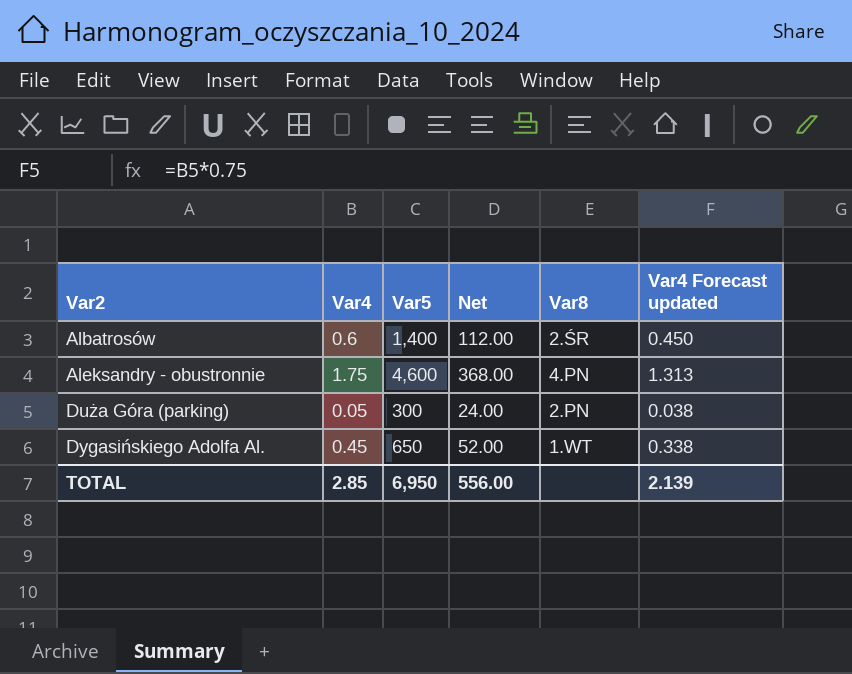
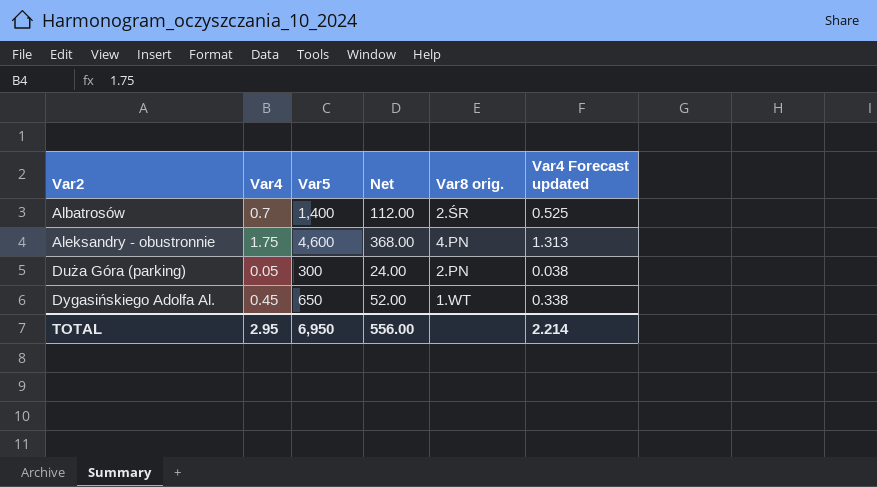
column name: Var8 -> Var8 orig.
Albatrosów | Var4: 0.6 -> 0.7
Albatrosów | Var4 Forecast updated: 0.450 -> 0.525
TOTAL | Var4: 2.85 -> 2.95
TOTAL | Var4 Forecast updated: 2.139 -> 2.214

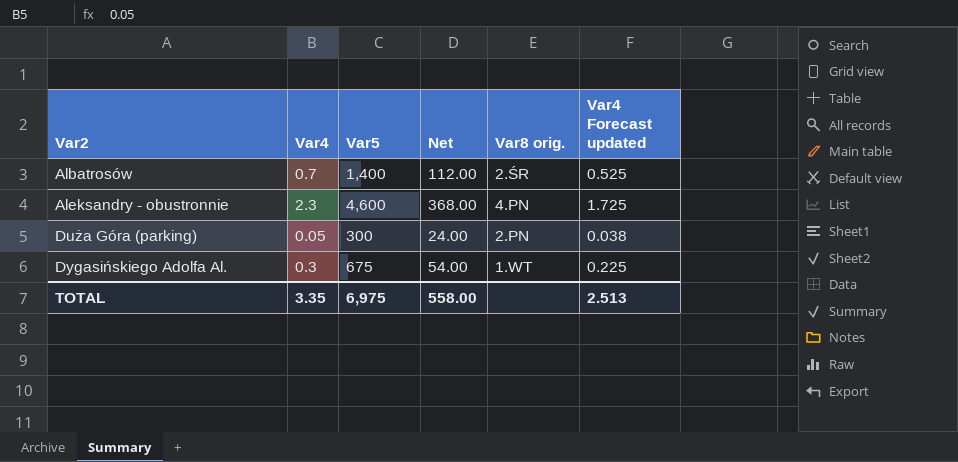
Aleksandry - obustronnie | Var4: 1.75 -> 2.3
Aleksandry - obustronnie | Var4 Forecast updated: 1.313 -> 1.725
Dygasińskiego Adolfa Al. | Var4: 0.45 -> 0.3
Dygasińskiego Adolfa Al. | Var5: 650 -> 675
Dygasińskiego Adolfa Al. | Net: 52.00 -> 54.00
Dygasińskiego Adolfa Al. | Var4 Forecast updated: 0.338 -> 0.225
TOTAL | Var4: 2.95 -> 3.35
TOTAL | Var5: 6,950 -> 6,975
TOTAL | Net: 556.00 -> 558.00
TOTAL | Var4 Forecast updated: 2.214 -> 2.513

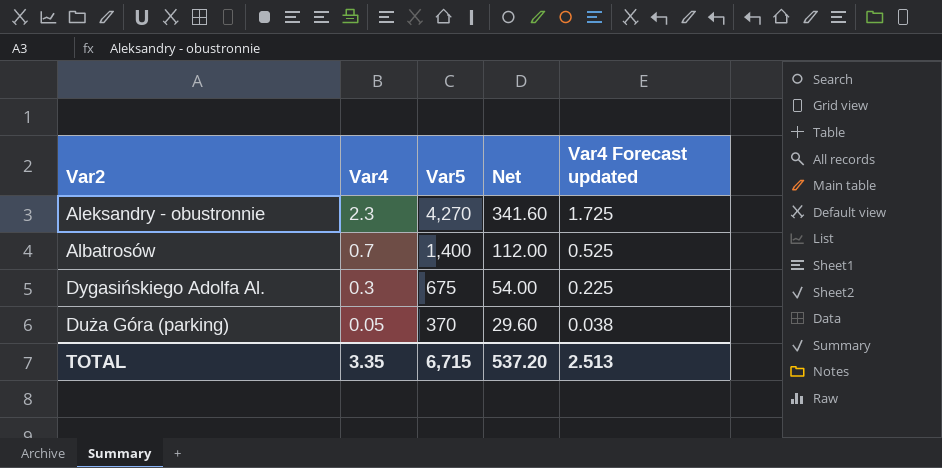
row order: Var2 ascending -> Var4 descending
column Var8 orig. | position: 5 -> none
Aleksandry - obustronnie | Var5: 4,600 -> 4,270
Aleksandry - obustronnie | Net: 368.00 -> 341.60
Duża Góra (parking) | Var5: 300 -> 370
Duża Góra (parking) | Net: 24.00 -> 29.60
TOTAL | Var5: 6,975 -> 6,715
TOTAL | Net: 558.00 -> 537.20

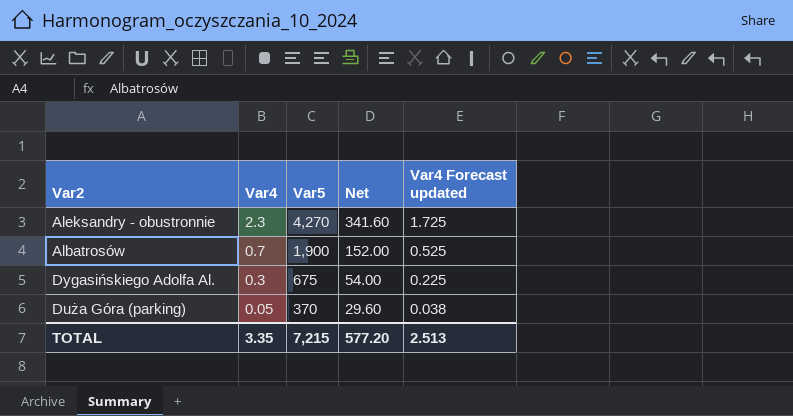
Albatrosów | Var5: 1,400 -> 1,900
Albatrosów | Net: 112.00 -> 152.00
TOTAL | Var5: 6,715 -> 7,215
TOTAL | Net: 537.20 -> 577.20

